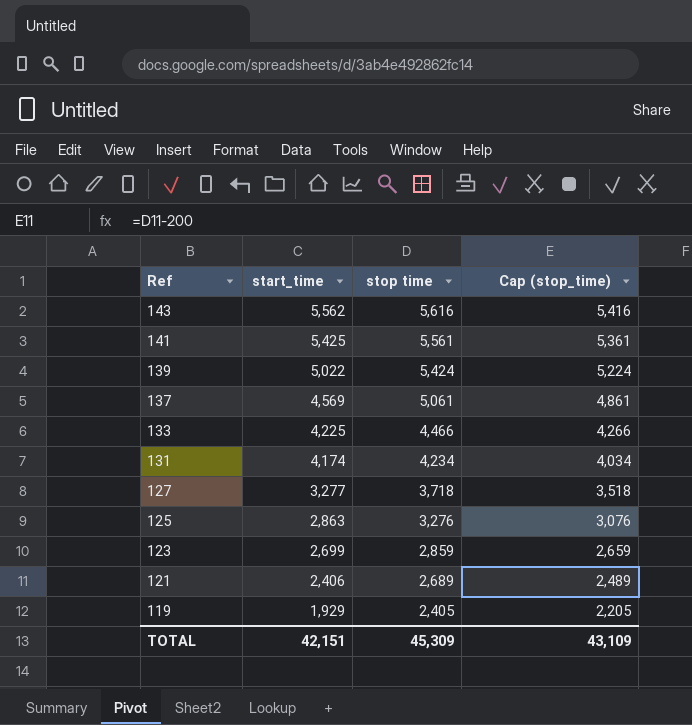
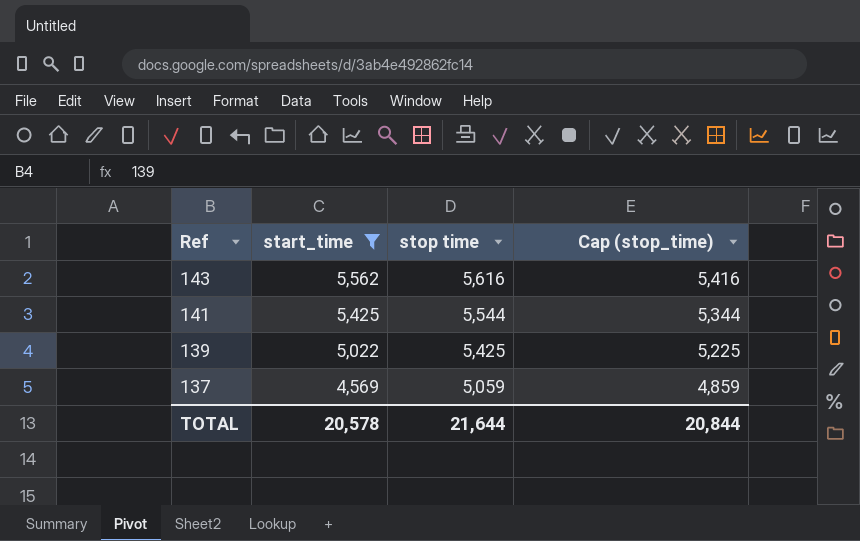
filter: none -> start_time >= 4,569
141 | stop time: 5,561 -> 5,544
141 | Cap (stop_time): 5,361 -> 5,344
139 | stop time: 5,424 -> 5,425
139 | Cap (stop_time): 5,224 -> 5,225
137 | stop time: 5,061 -> 5,059
137 | Cap (stop_time): 4,861 -> 4,859
TOTAL | start_time: 42,151 -> 20,578
TOTAL | stop time: 45,309 -> 21,644
TOTAL | Cap (stop_time): 43,109 -> 20,844

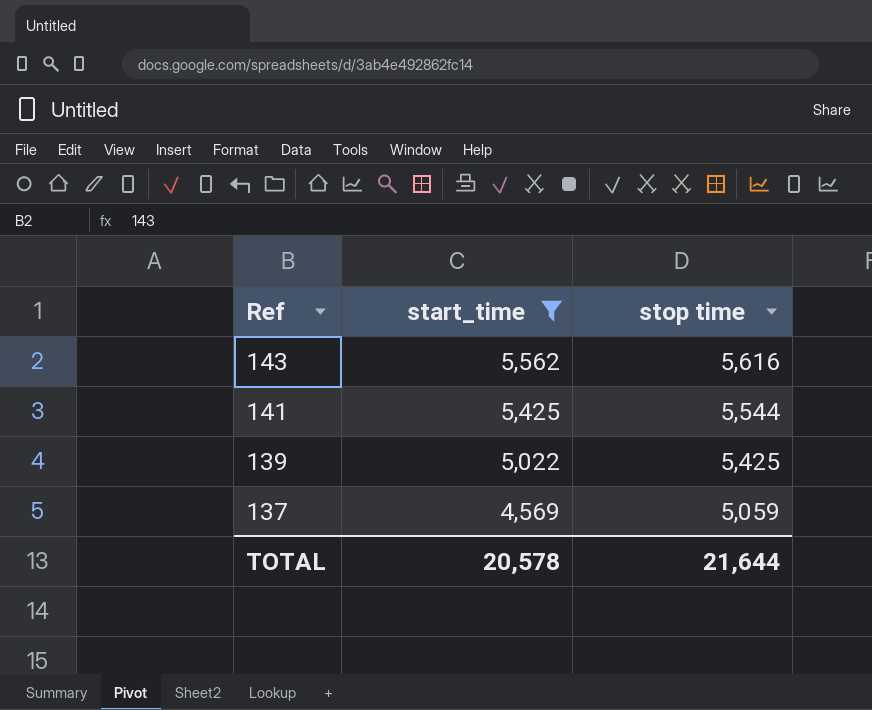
column Cap (stop_time) | formula: [stop time] - 200 -> none

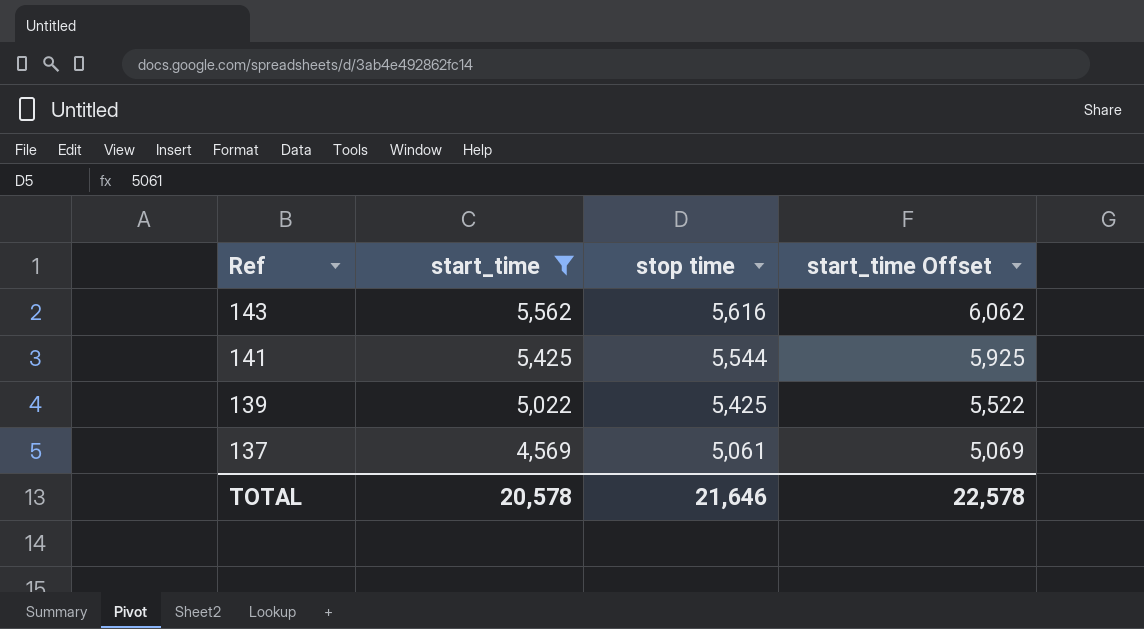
column start_time Offset | formula: none -> [start_time] + 500
137 | stop time: 5,059 -> 5,061
TOTAL | stop time: 21,644 -> 21,646

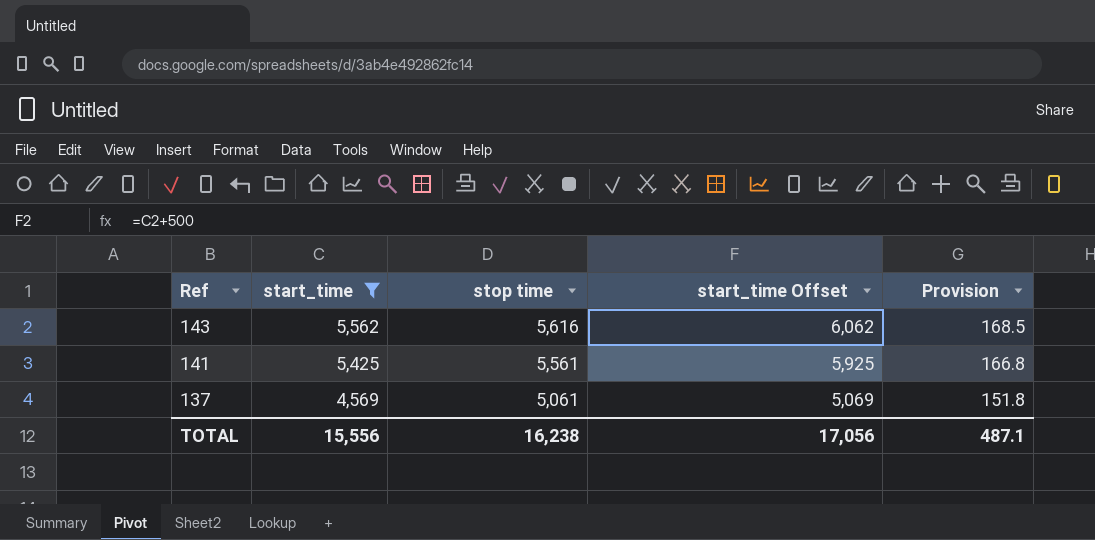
column Provision | formula: none -> [stop time] * 0.03
row 139: 5,022 | 5,425 | 5,522 -> none
141 | stop time: 5,544 -> 5,561
TOTAL | start_time: 20,578 -> 15,556
TOTAL | stop time: 21,646 -> 16,238
TOTAL | start_time Offset: 22,578 -> 17,056

